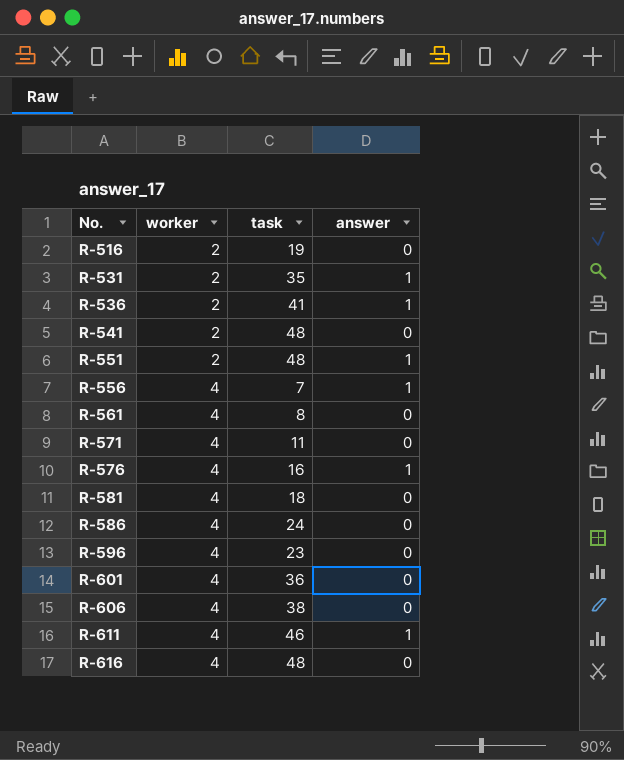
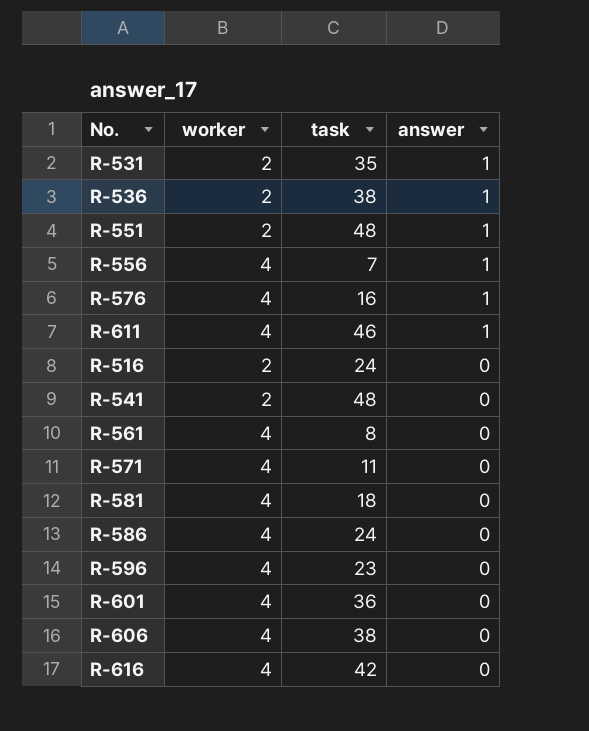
row order: No. ascending -> answer descending
R-536 | task: 41 -> 38
R-516 | task: 19 -> 24
R-616 | task: 48 -> 42

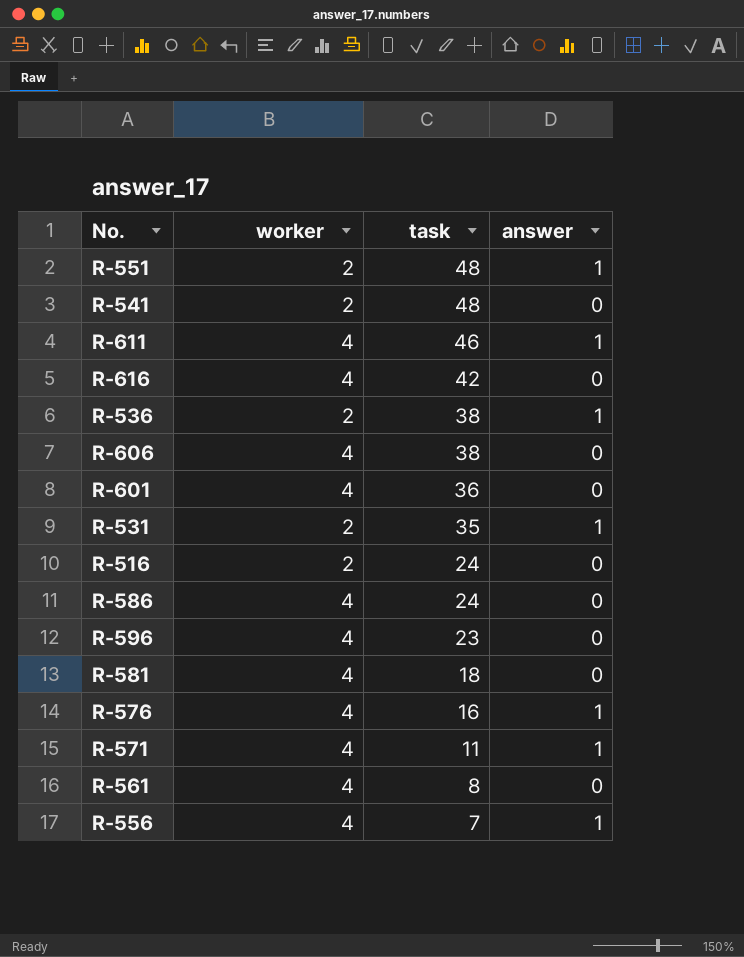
row order: answer descending -> task descending
R-571 | answer: 0 -> 1

